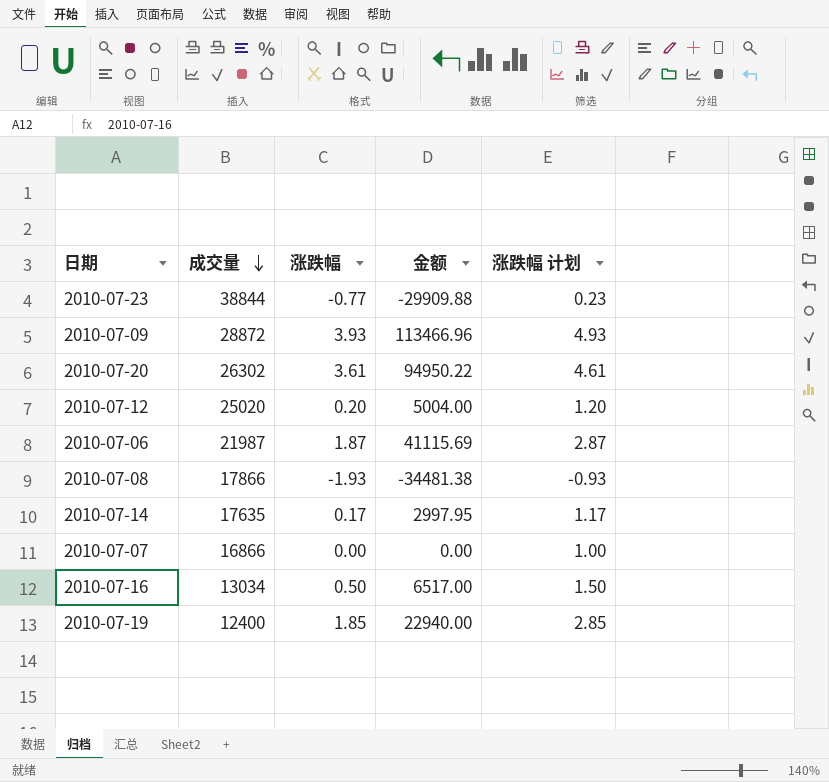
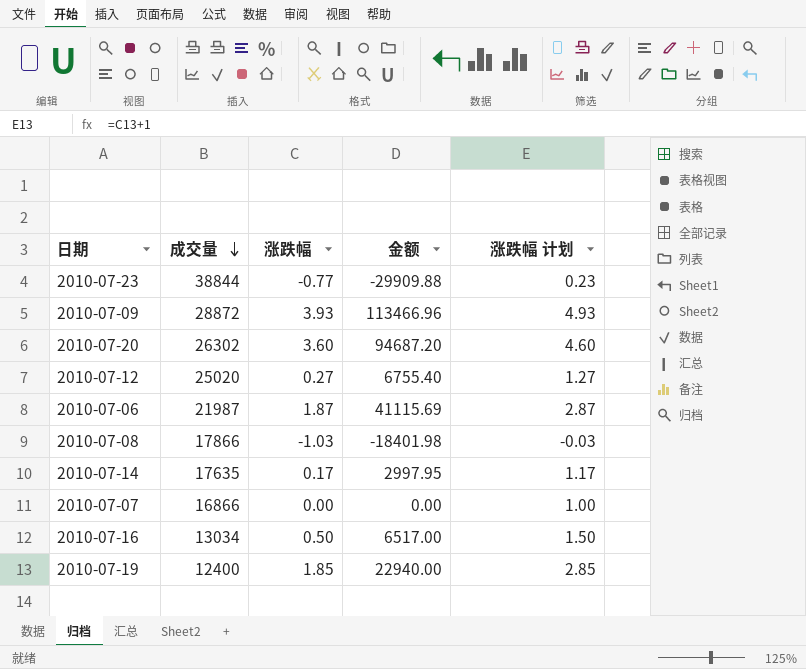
2010-07-20 | 涨跌幅: 3.61 -> 3.60
2010-07-20 | 金额: 94950.22 -> 94687.20
2010-07-20 | 涨跌幅 计划: 4.61 -> 4.60
2010-07-12 | 涨跌幅: 0.20 -> 0.27
2010-07-12 | 金额: 5004.00 -> 6755.40
2010-07-12 | 涨跌幅 计划: 1.20 -> 1.27
2010-07-08 | 涨跌幅: -1.93 -> -1.03
2010-07-08 | 金额: -34481.38 -> -18401.98
2010-07-08 | 涨跌幅 计划: -0.93 -> -0.03

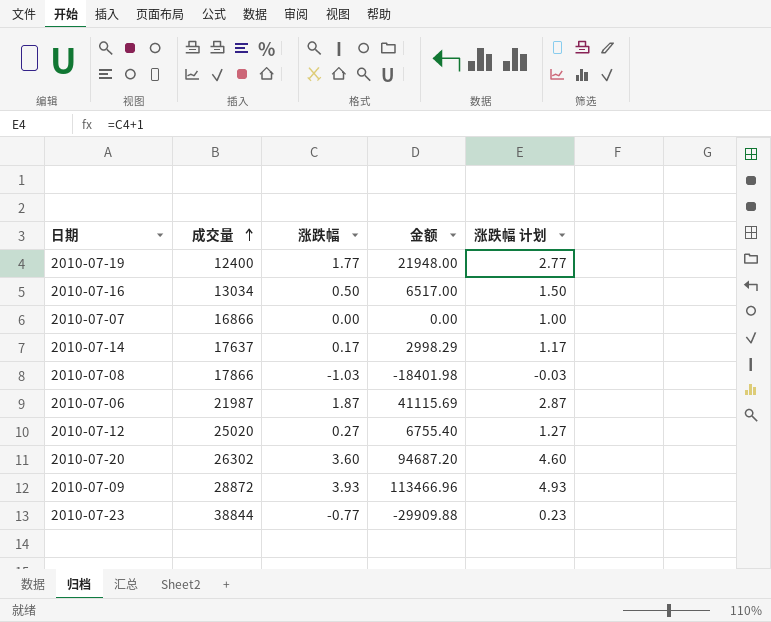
row order: 成交量 descending -> 成交量 ascending
2010-07-19 | 涨跌幅: 1.85 -> 1.77
2010-07-19 | 金额: 22940.00 -> 21948.00
2010-07-19 | 涨跌幅 计划: 2.85 -> 2.77
2010-07-14 | 成交量: 17635 -> 17637
2010-07-14 | 金额: 2997.95 -> 2998.29

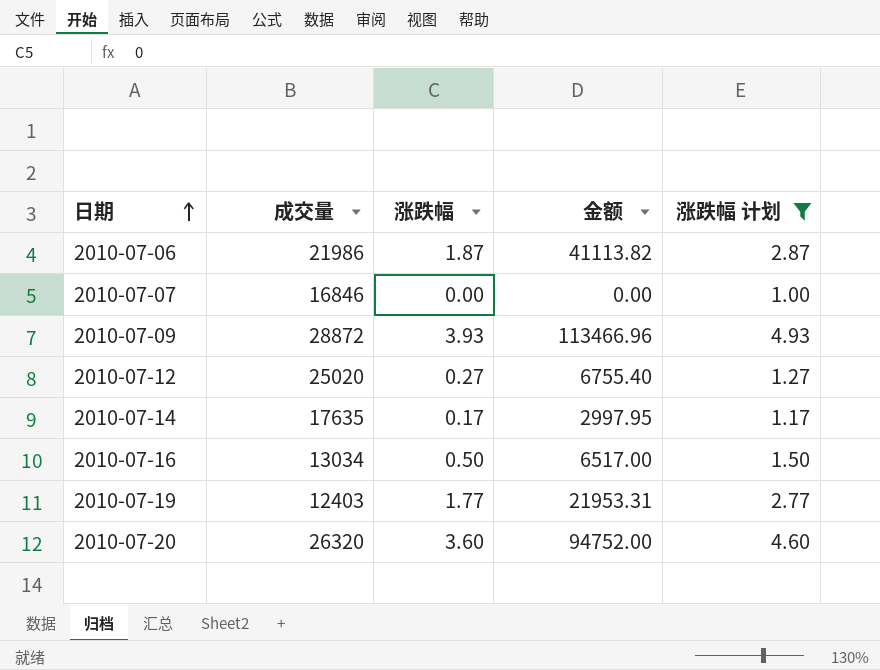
filter: none -> 涨跌幅 计划 >= 1.00
row order: 成交量 ascending -> 日期 ascending
2010-07-06 | 成交量: 21987 -> 21986
2010-07-06 | 金额: 41115.69 -> 41113.82
2010-07-07 | 成交量: 16866 -> 16846
2010-07-14 | 成交量: 17637 -> 17635
2010-07-14 | 金额: 2998.29 -> 2997.95
2010-07-19 | 成交量: 12400 -> 12403
2010-07-19 | 金额: 21948.00 -> 21953.31
2010-07-20 | 成交量: 26302 -> 26320
2010-07-20 | 金额: 94687.20 -> 94752.00

